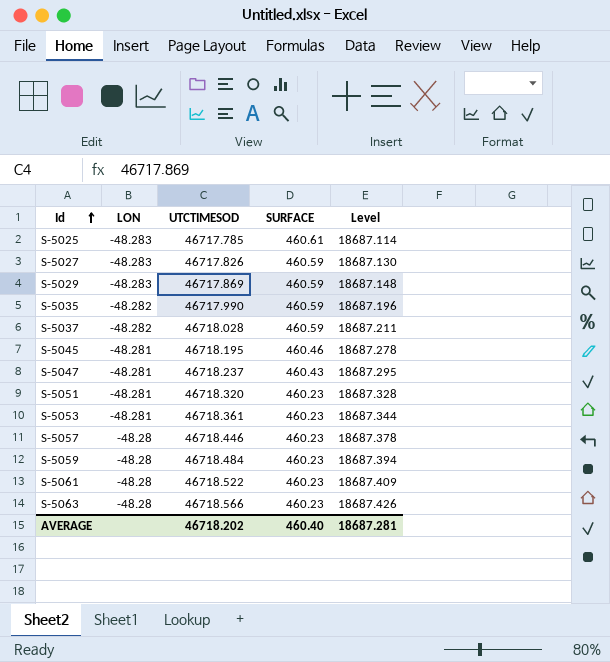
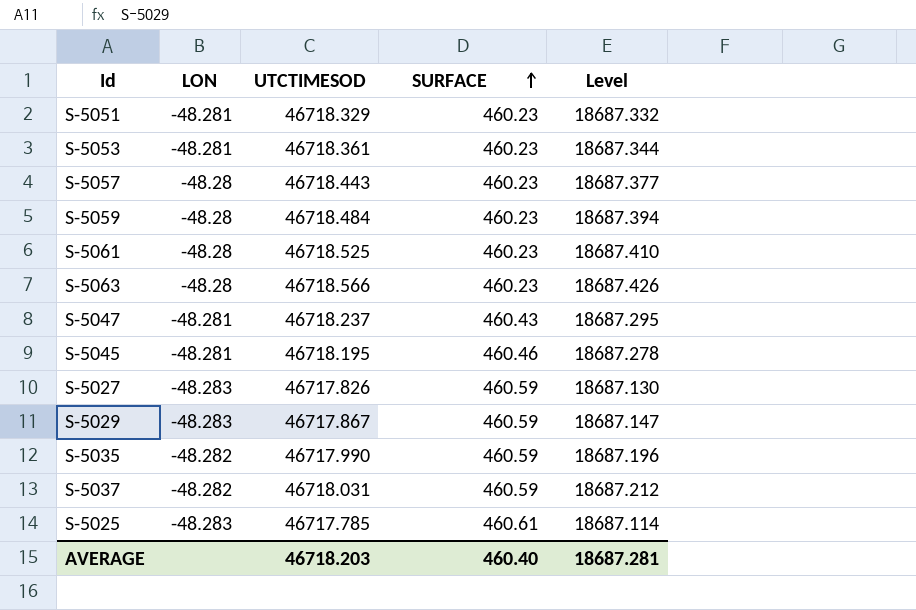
row order: Id ascending -> SURFACE ascending
S-5051 | UTCTIMESOD: 46718.320 -> 46718.329
S-5051 | Level: 18687.328 -> 18687.332
S-5057 | UTCTIMESOD: 46718.446 -> 46718.443
S-5057 | Level: 18687.378 -> 18687.377
S-5061 | UTCTIMESOD: 46718.522 -> 46718.525
S-5061 | Level: 18687.409 -> 18687.410
S-5029 | UTCTIMESOD: 46717.869 -> 46717.867
S-5029 | Level: 18687.148 -> 18687.147
S-5037 | UTCTIMESOD: 46718.028 -> 46718.031
S-5037 | Level: 18687.211 -> 18687.212
AVERAGE | UTCTIMESOD: 46718.202 -> 46718.203

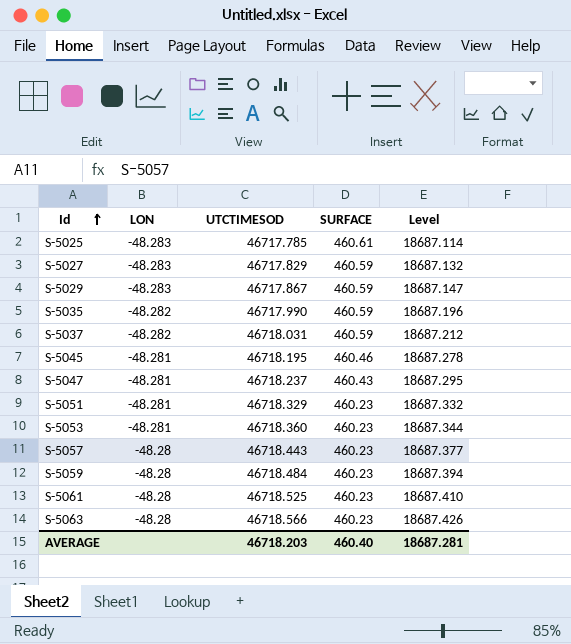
row order: SURFACE ascending -> Id ascending
S-5027 | UTCTIMESOD: 46717.826 -> 46717.829
S-5027 | Level: 18687.130 -> 18687.132
S-5053 | UTCTIMESOD: 46718.361 -> 46718.360

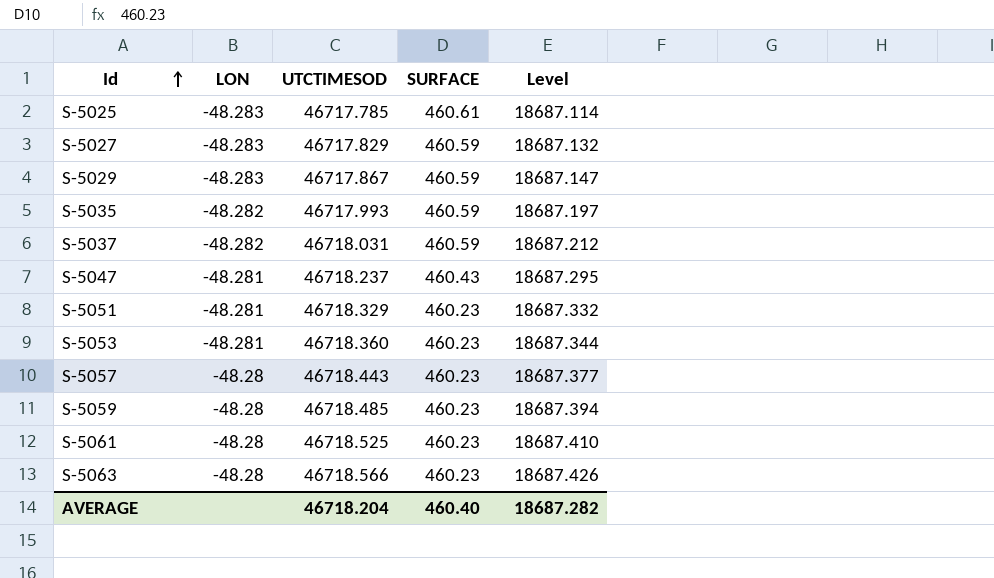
row S-5045: -48.281 | 46718.195 | 460.46 | 18687.278 -> none
S-5035 | UTCTIMESOD: 46717.990 -> 46717.993
S-5035 | Level: 18687.196 -> 18687.197
S-5059 | UTCTIMESOD: 46718.484 -> 46718.485
AVERAGE | UTCTIMESOD: 46718.203 -> 46718.204
AVERAGE | Level: 18687.281 -> 18687.282

